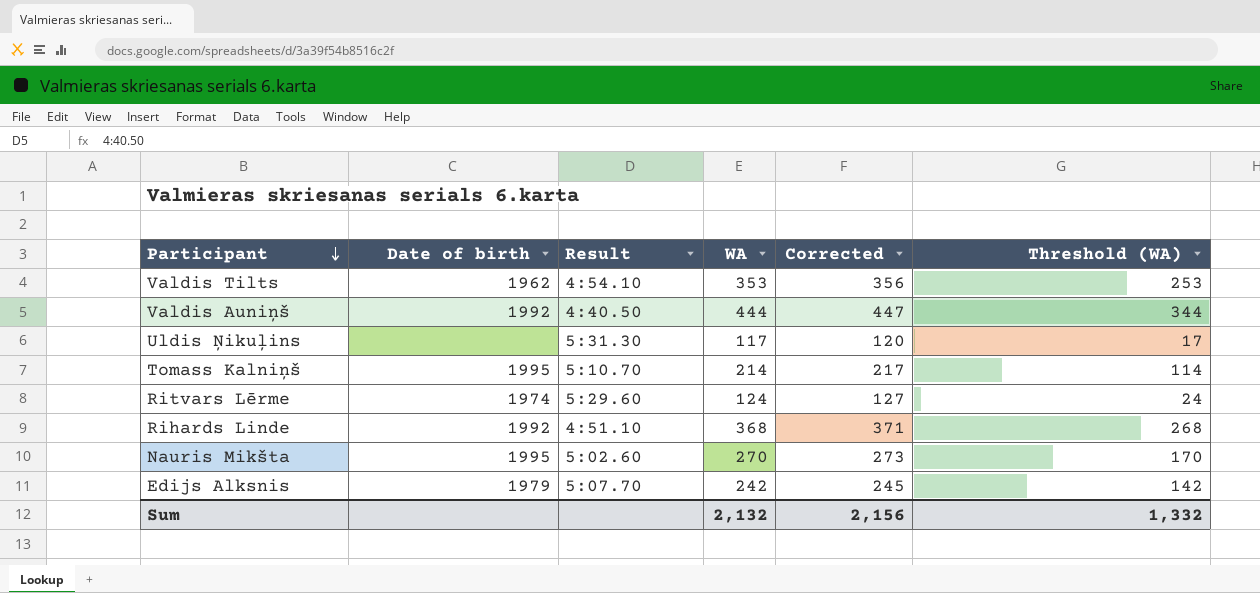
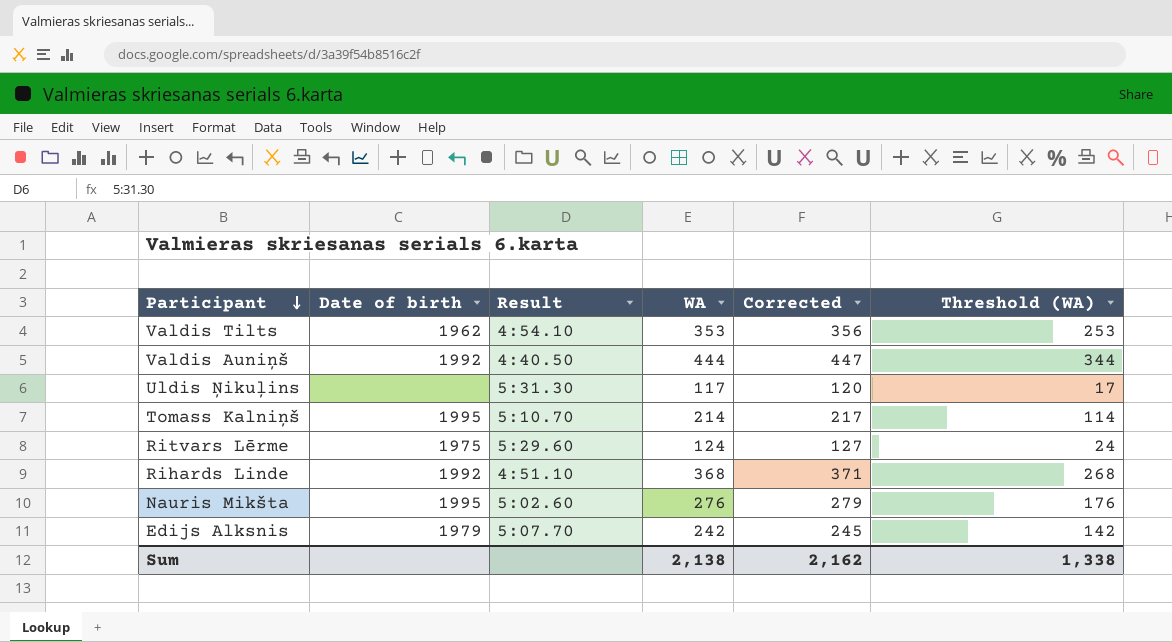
Ritvars Lērme | Date of birth: 1974 -> 1975
Nauris Mikšta | WA: 270 -> 276
Nauris Mikšta | Corrected: 273 -> 279
Nauris Mikšta | Threshold (WA): 170 -> 176
Sum | WA: 2,132 -> 2,138
Sum | Corrected: 2,156 -> 2,162
Sum | Threshold (WA): 1,332 -> 1,338

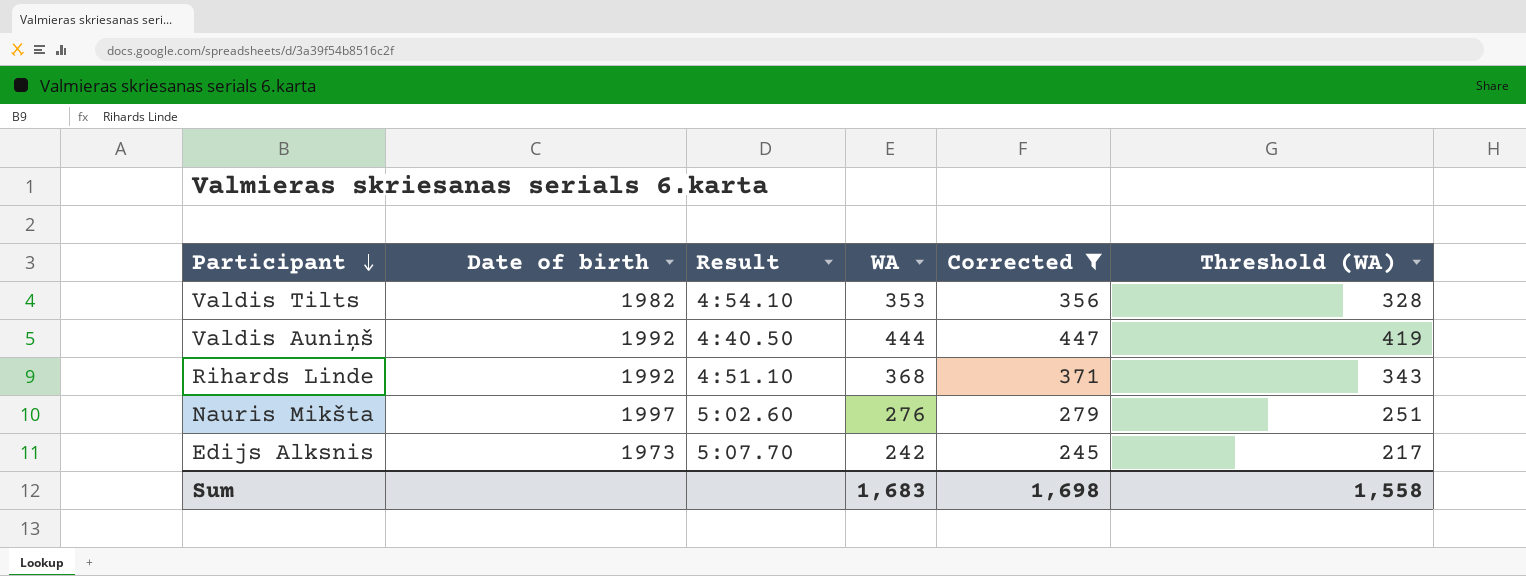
filter: none -> Corrected >= 245
column Threshold (WA) | formula: [WA] - 100 -> [WA] - 25
Valdis Tilts | Date of birth: 1962 -> 1982
Nauris Mikšta | Date of birth: 1995 -> 1997
Edijs Alksnis | Date of birth: 1979 -> 1973
Sum | WA: 2,138 -> 1,683
Sum | Corrected: 2,162 -> 1,698
Sum | Threshold (WA): 1,338 -> 1,558

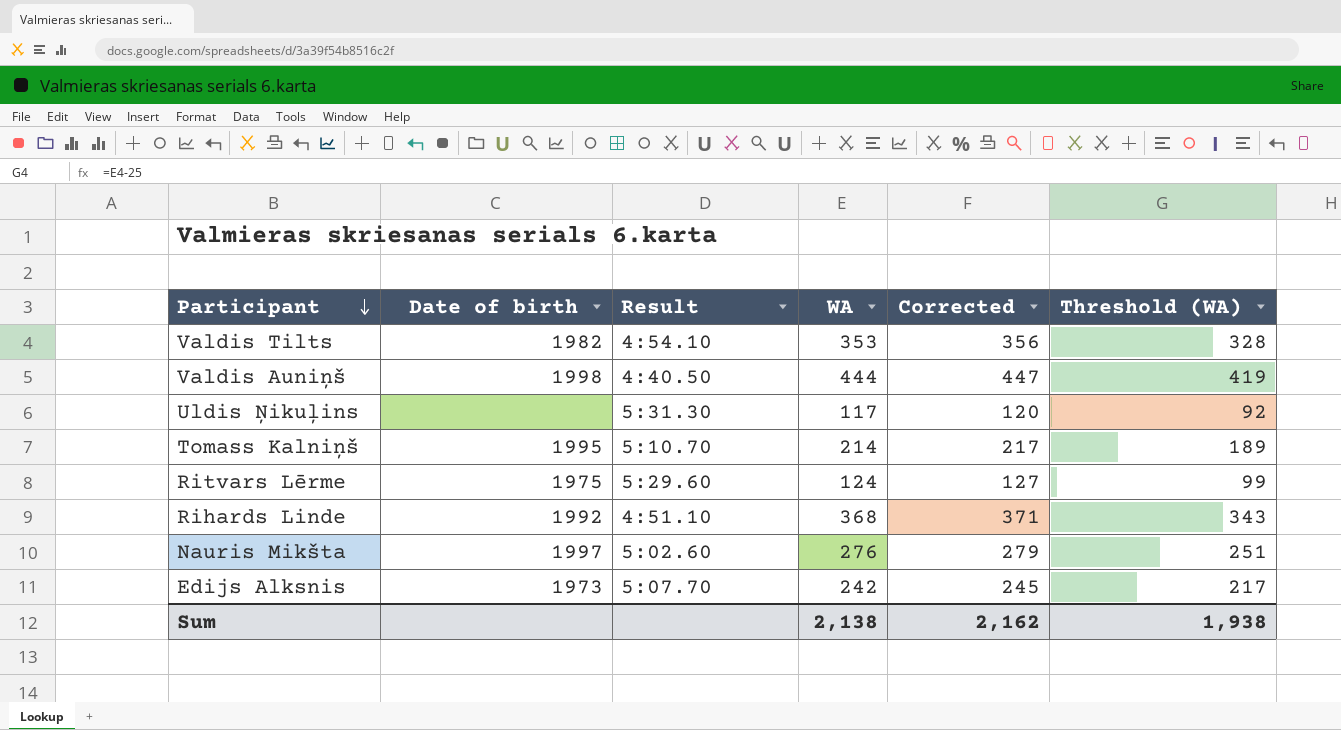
filter: Corrected >= 245 -> none
Valdis Auniņš | Date of birth: 1992 -> 1998
Sum | WA: 1,683 -> 2,138
Sum | Corrected: 1,698 -> 2,162
Sum | Threshold (WA): 1,558 -> 1,938

